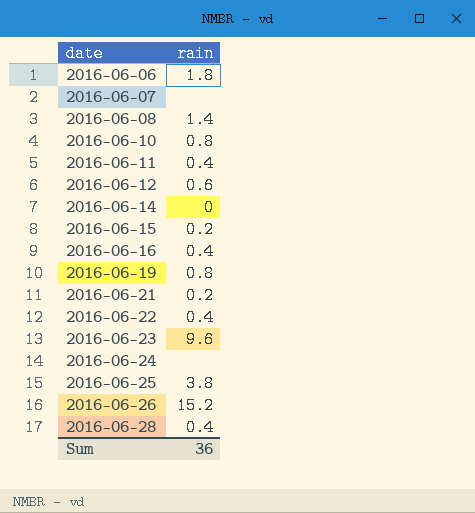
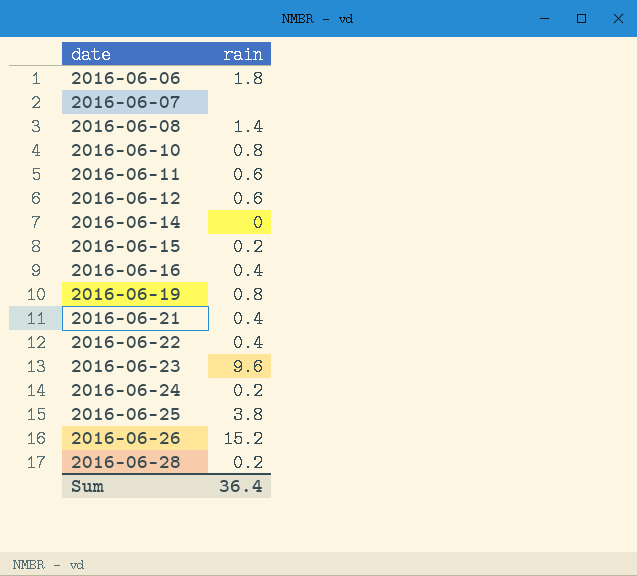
2016-06-11 | rain: 0.4 -> 0.6
2016-06-21 | rain: 0.2 -> 0.4
2016-06-24 | rain: none -> 0.2
2016-06-28 | rain: 0.4 -> 0.2
Sum | rain: 36 -> 36.4

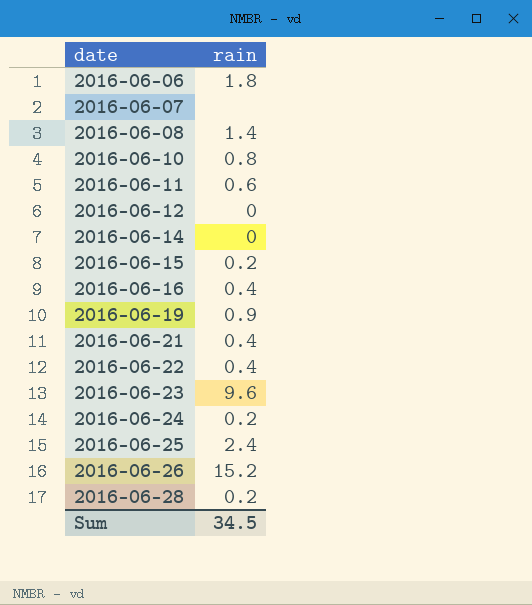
2016-06-12 | rain: 0.6 -> 0
2016-06-19 | rain: 0.8 -> 0.9
2016-06-25 | rain: 3.8 -> 2.4
Sum | rain: 36.4 -> 34.5

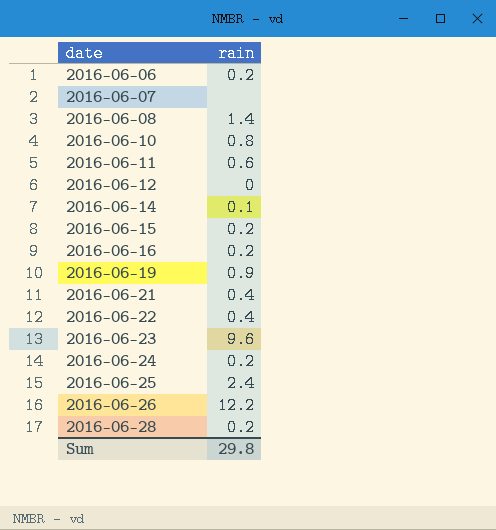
2016-06-06 | rain: 1.8 -> 0.2
2016-06-14 | rain: 0 -> 0.1
2016-06-16 | rain: 0.4 -> 0.2
2016-06-26 | rain: 15.2 -> 12.2
Sum | rain: 34.5 -> 29.8

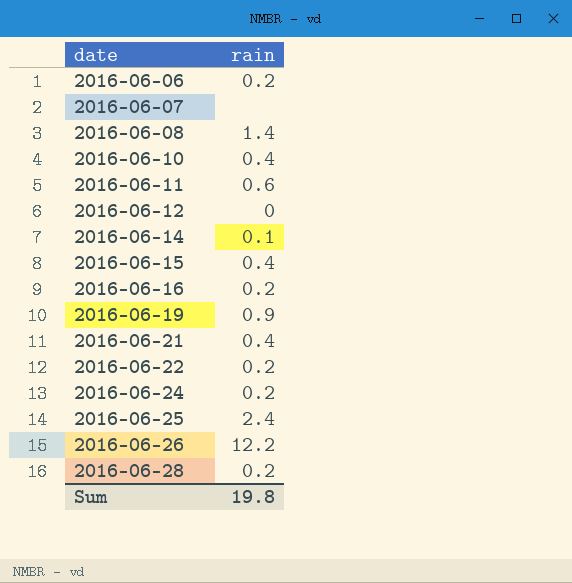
row 2016-06-23: 9.6 -> none
2016-06-10 | rain: 0.8 -> 0.4
2016-06-15 | rain: 0.2 -> 0.4
2016-06-22 | rain: 0.4 -> 0.2
Sum | rain: 29.8 -> 19.8

